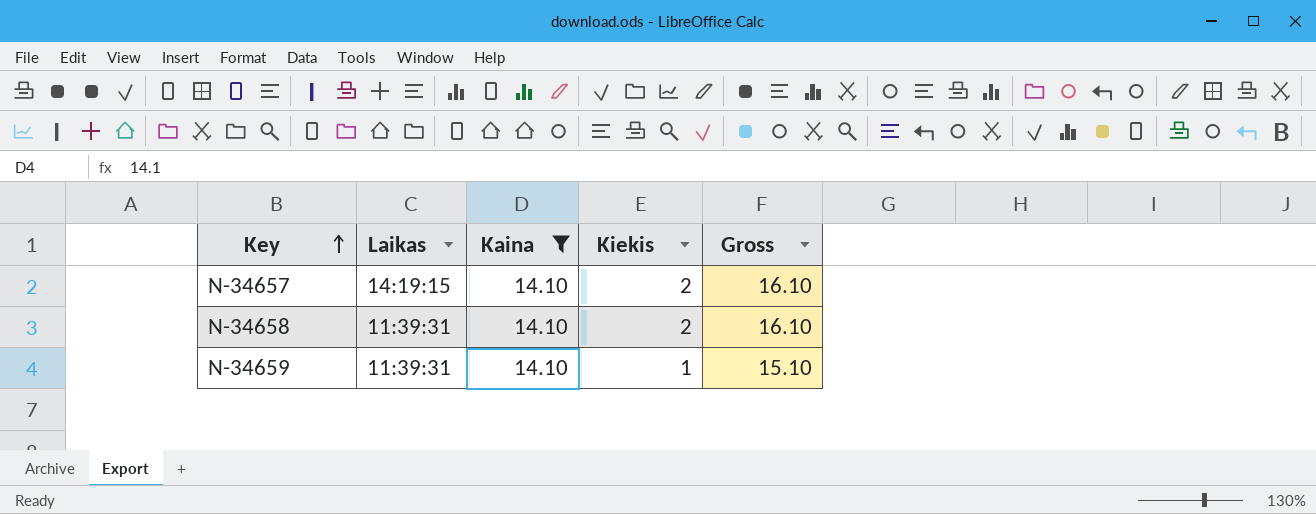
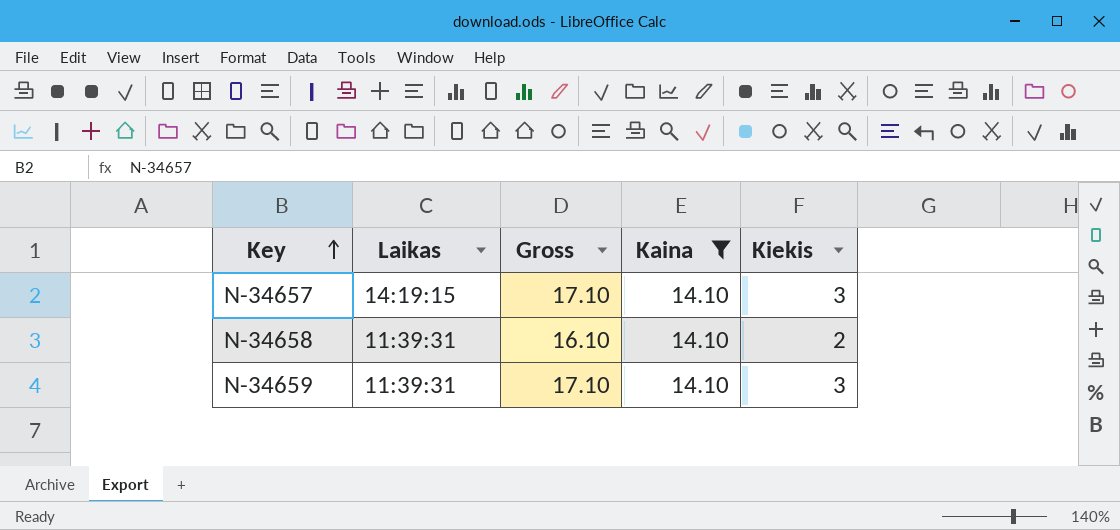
column Gross | position: 5 -> 3
N-34657 | Gross: 16.10 -> 17.10
N-34657 | Kiekis: 2 -> 3
N-34659 | Gross: 15.10 -> 17.10
N-34659 | Kiekis: 1 -> 3

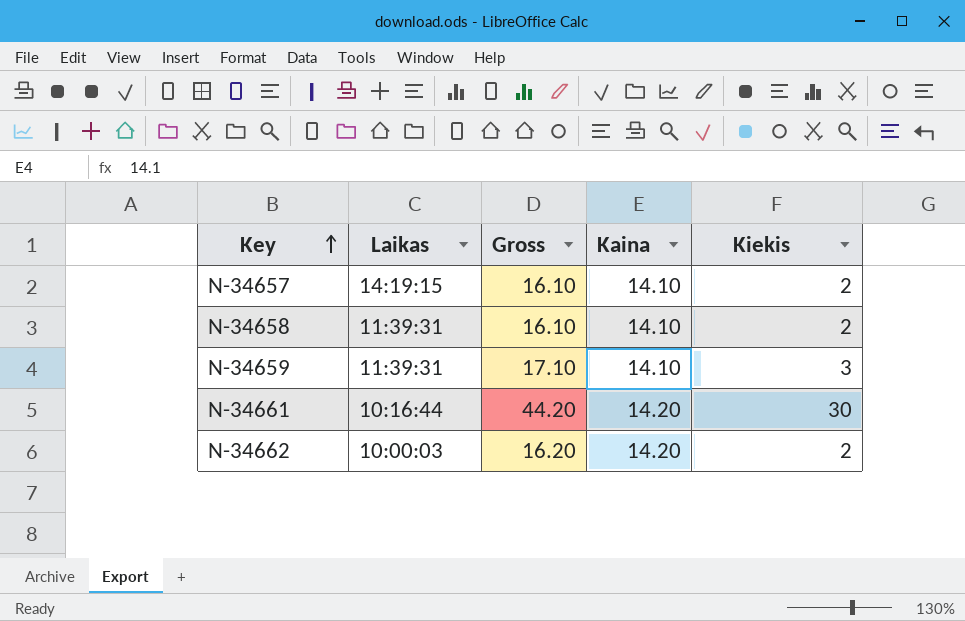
filter: Kaina = 14.10 -> none
N-34657 | Gross: 17.10 -> 16.10
N-34657 | Kiekis: 3 -> 2

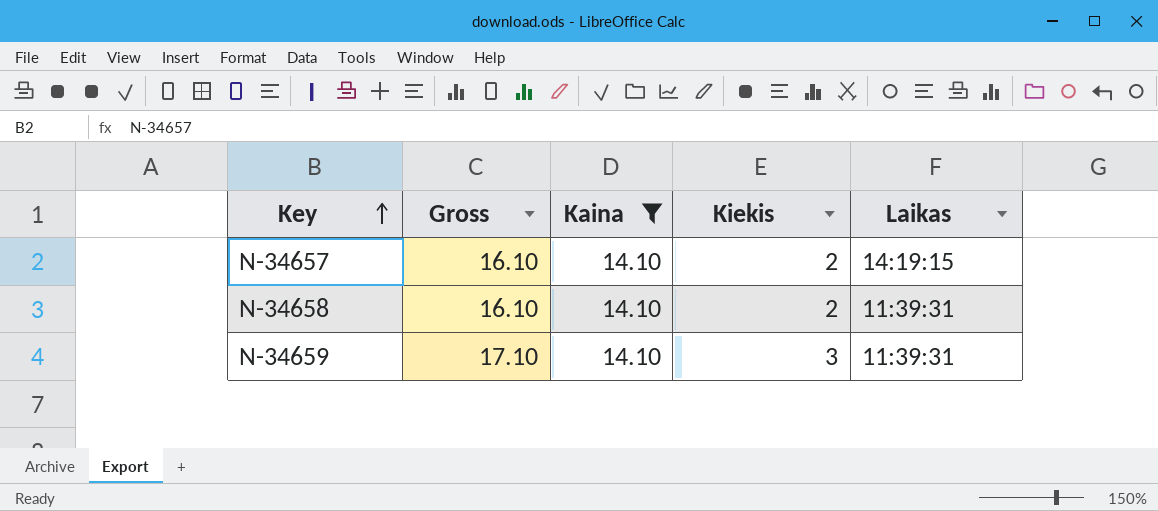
filter: none -> Kaina = 14.10
column Laikas | position: 2 -> 5

